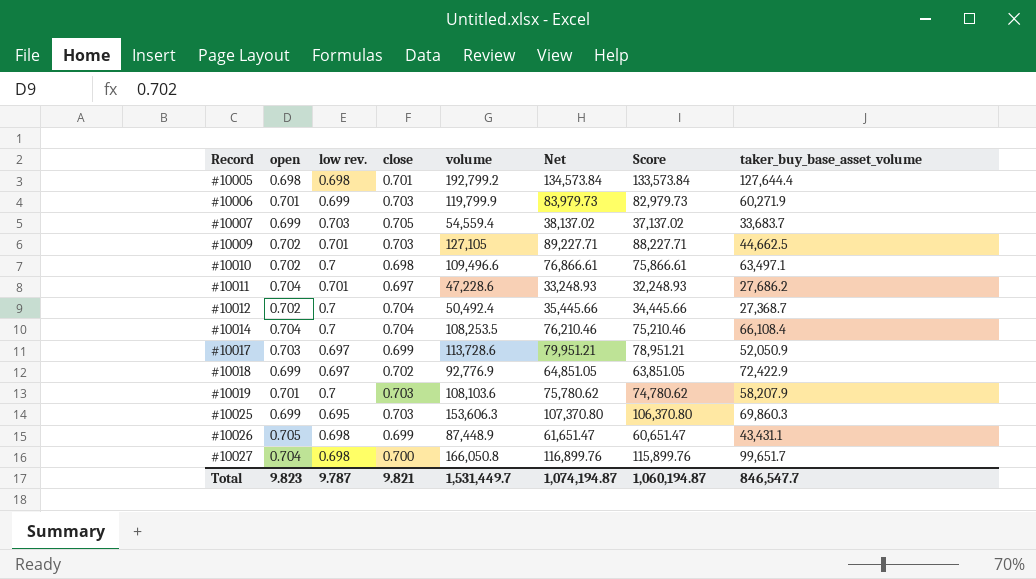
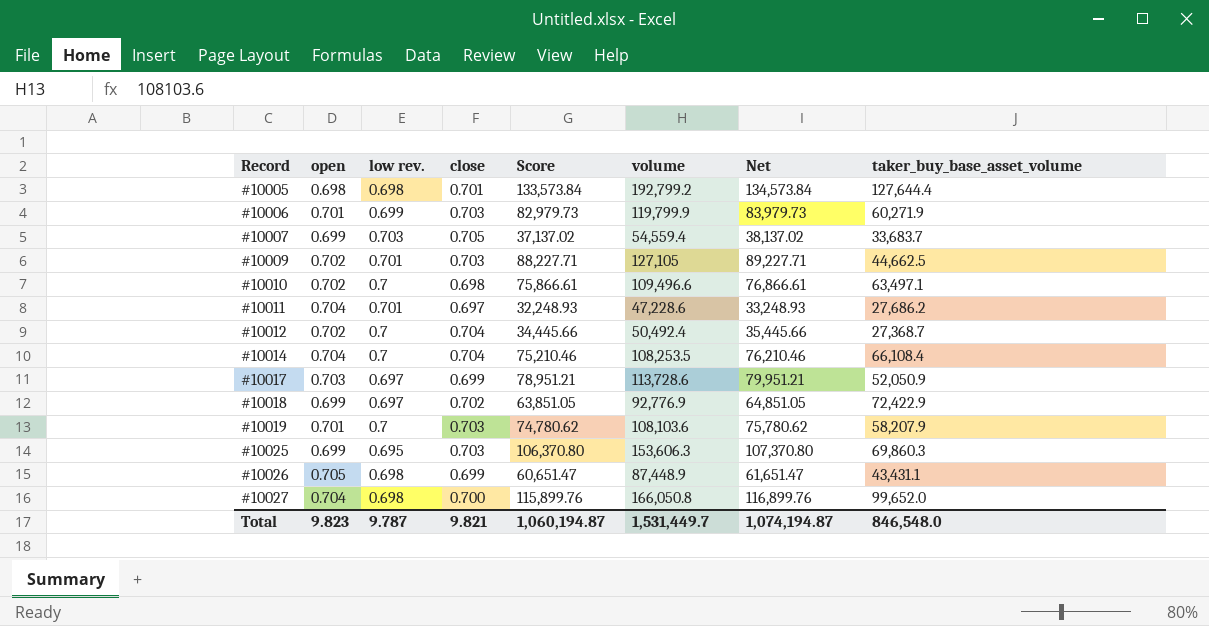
column Score | position: 7 -> 5
#10027 | taker_buy_base_asset_volume: 99,651.7 -> 99,652.0
Total | taker_buy_base_asset_volume: 846,547.7 -> 846,548.0

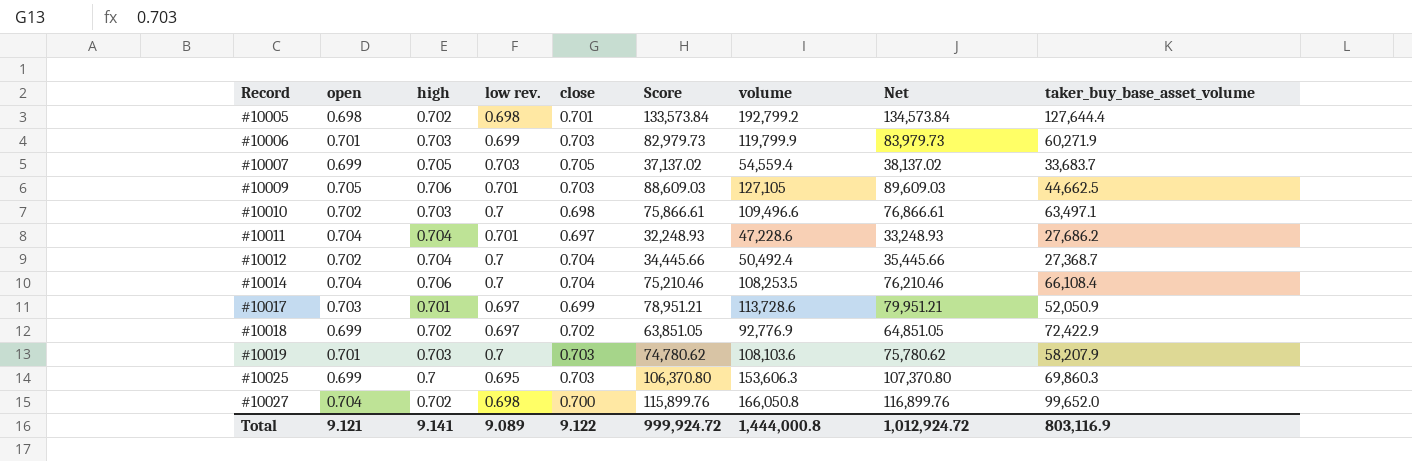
column high | position: none -> 3
row #10026: 0.705 | 0.698 | 0.699 | 60,651.47 | 87,448.9 | 61,651.47 | 43,431.1 -> none
#10009 | open: 0.702 -> 0.705
#10009 | Score: 88,227.71 -> 88,609.03
#10009 | Net: 89,227.71 -> 89,609.03
Total | open: 9.823 -> 9.121
Total | low rev.: 9.787 -> 9.089
Total | close: 9.821 -> 9.122
Total | Score: 1,060,194.87 -> 999,924.72
Total | volume: 1,531,449.7 -> 1,444,000.8
Total | Net: 1,074,194.87 -> 1,012,924.72
Total | taker_buy_base_asset_volume: 846,548.0 -> 803,116.9

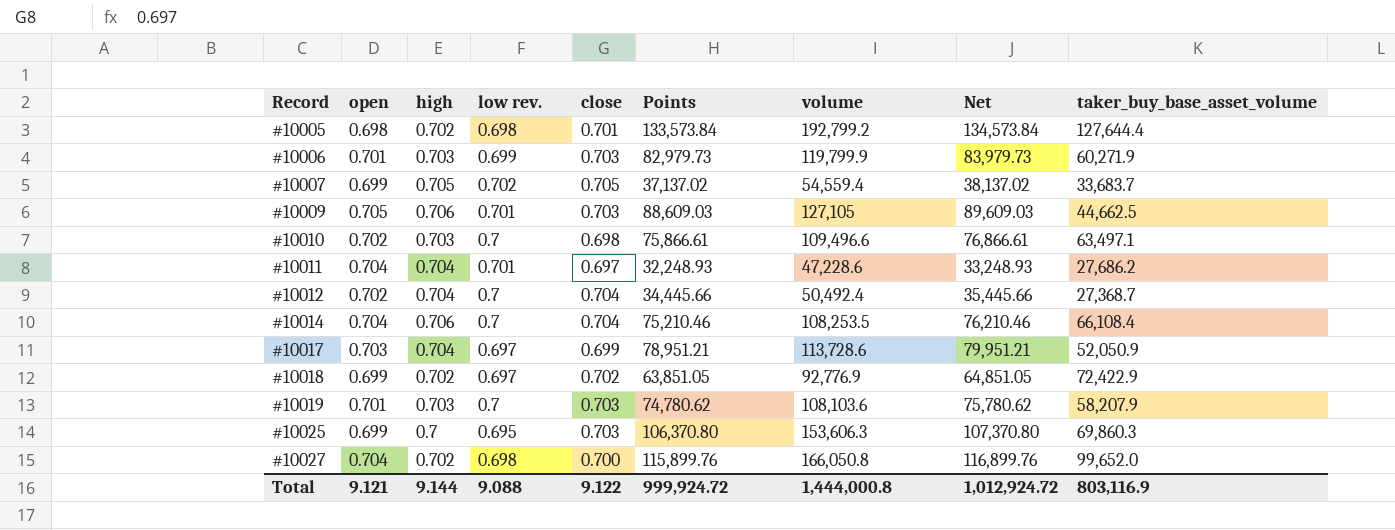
column name: Score -> Points
#10007 | low rev.: 0.703 -> 0.702
#10017 | high: 0.701 -> 0.704
Total | high: 9.141 -> 9.144
Total | low rev.: 9.089 -> 9.088

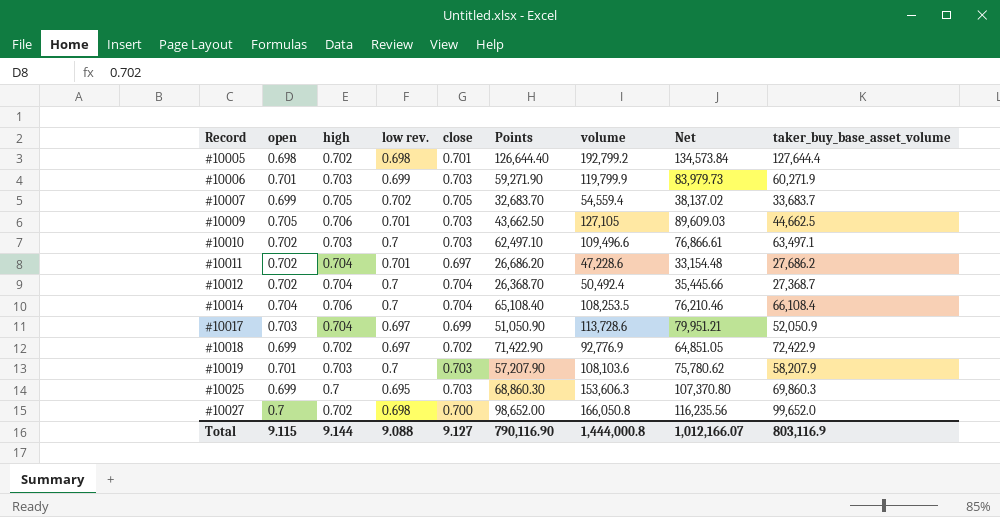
column Points | formula: [Net] - 1000 -> [taker_buy_base_asset_volume] - 1000
#10010 | close: 0.698 -> 0.703
#10011 | open: 0.704 -> 0.702
#10011 | Net: 33,248.93 -> 33,154.48
#10027 | open: 0.704 -> 0.7
#10027 | Net: 116,899.76 -> 116,235.56
Total | open: 9.121 -> 9.115
Total | close: 9.122 -> 9.127
Total | Points: 999,924.72 -> 790,116.90
Total | Net: 1,012,924.72 -> 1,012,166.07

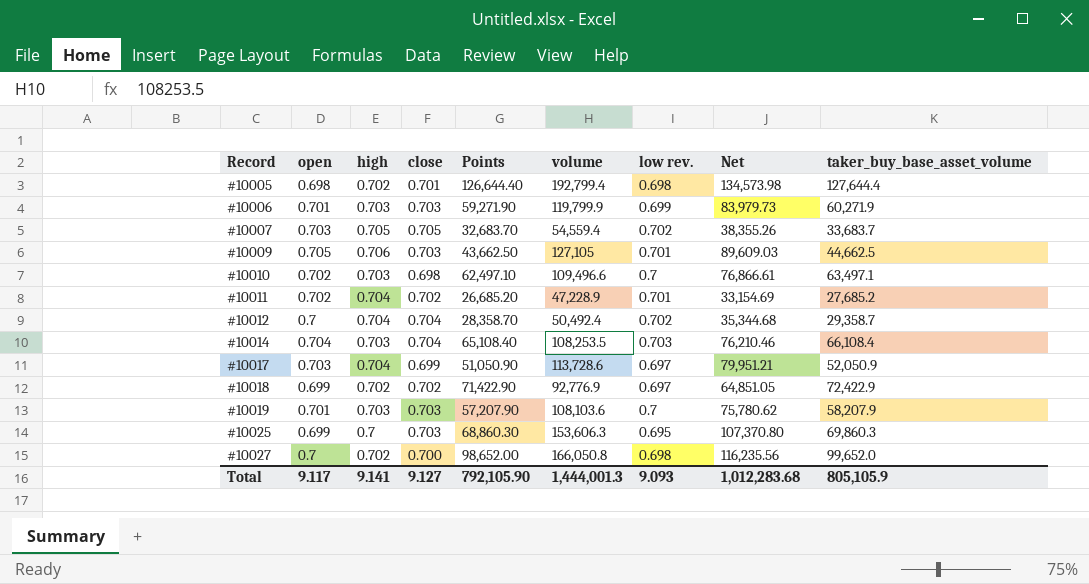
column low rev. | position: 4 -> 7
#10005 | volume: 192,799.2 -> 192,799.4
#10005 | Net: 134,573.84 -> 134,573.98
#10007 | open: 0.699 -> 0.703
#10007 | Net: 38,137.02 -> 38,355.26
#10010 | close: 0.703 -> 0.698
#10011 | close: 0.697 -> 0.702
#10011 | Points: 26,686.20 -> 26,685.20
#10011 | volume: 47,228.6 -> 47,228.9
#10011 | Net: 33,154.48 -> 33,154.69
#10011 | taker_buy_base_asset_volume: 27,686.2 -> 27,685.2
#10012 | open: 0.702 -> 0.7
#10012 | Points: 26,368.70 -> 28,358.70
#10012 | low rev.: 0.7 -> 0.702
#10012 | Net: 35,445.66 -> 35,344.68
#10012 | taker_buy_base_asset_volume: 27,368.7 -> 29,358.7
#10014 | high: 0.706 -> 0.703
#10014 | low rev.: 0.7 -> 0.703
Total | open: 9.115 -> 9.117
Total | high: 9.144 -> 9.141
Total | Points: 790,116.90 -> 792,105.90
Total | volume: 1,444,000.8 -> 1,444,001.3
Total | low rev.: 9.088 -> 9.093
Total | Net: 1,012,166.07 -> 1,012,283.68
Total | taker_buy_base_asset_volume: 803,116.9 -> 805,105.9

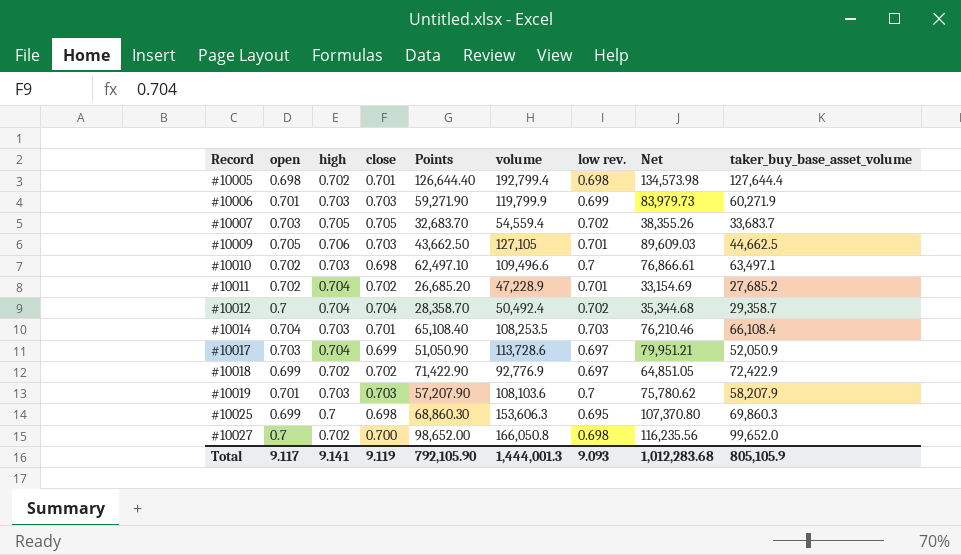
#10014 | close: 0.704 -> 0.701
#10025 | close: 0.703 -> 0.698
Total | close: 9.127 -> 9.119

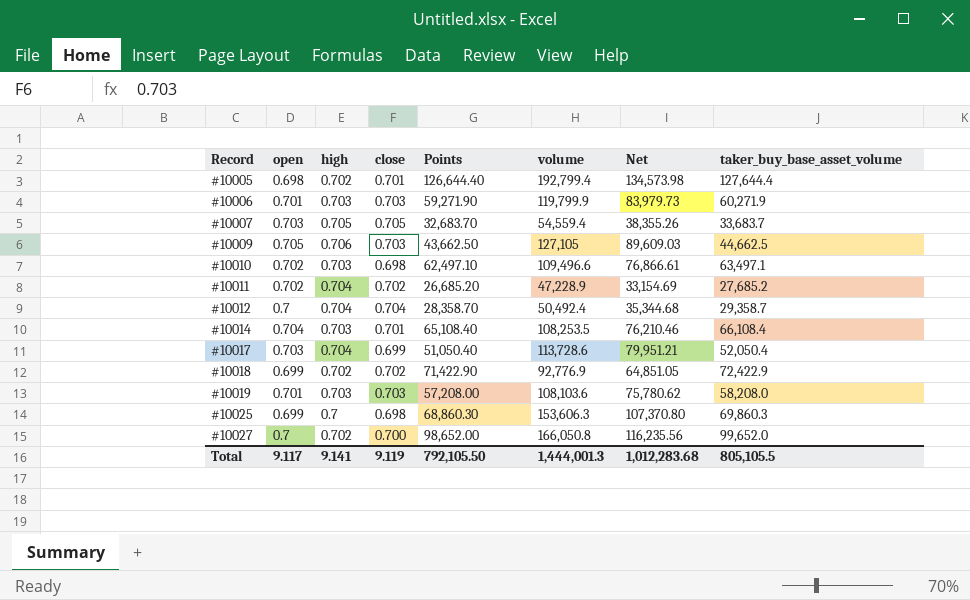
column low rev. | position: 7 -> none
#10017 | Points: 51,050.90 -> 51,050.40
#10017 | taker_buy_base_asset_volume: 52,050.9 -> 52,050.4
#10019 | Points: 57,207.90 -> 57,208.00
#10019 | taker_buy_base_asset_volume: 58,207.9 -> 58,208.0
Total | Points: 792,105.90 -> 792,105.50
Total | taker_buy_base_asset_volume: 805,105.9 -> 805,105.5

